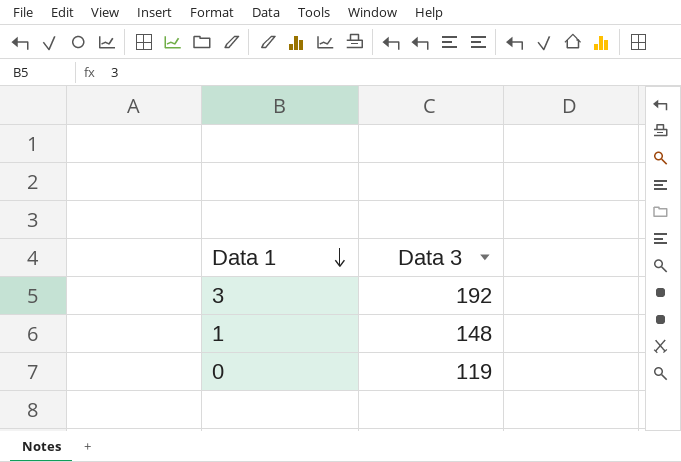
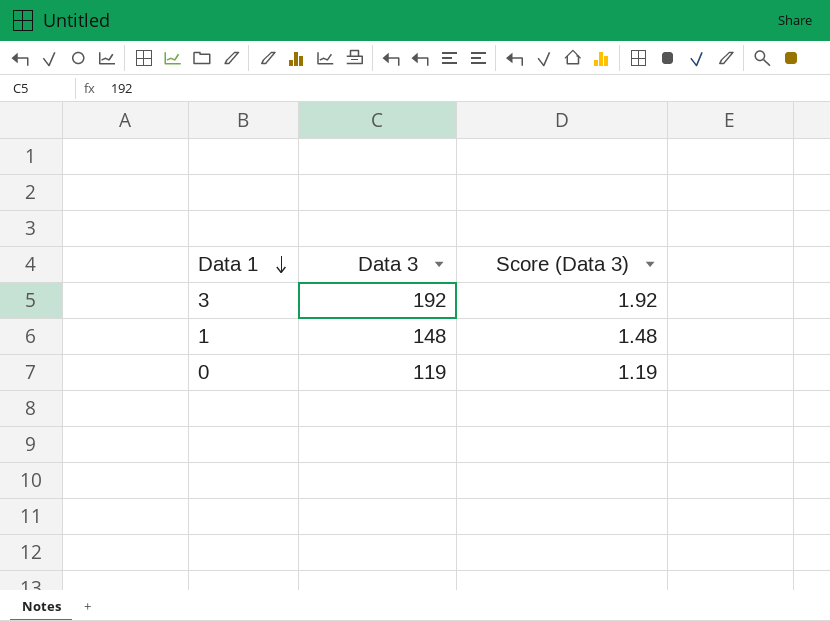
column Score (Data 3) | formula: none -> [Data 3] * 0.01

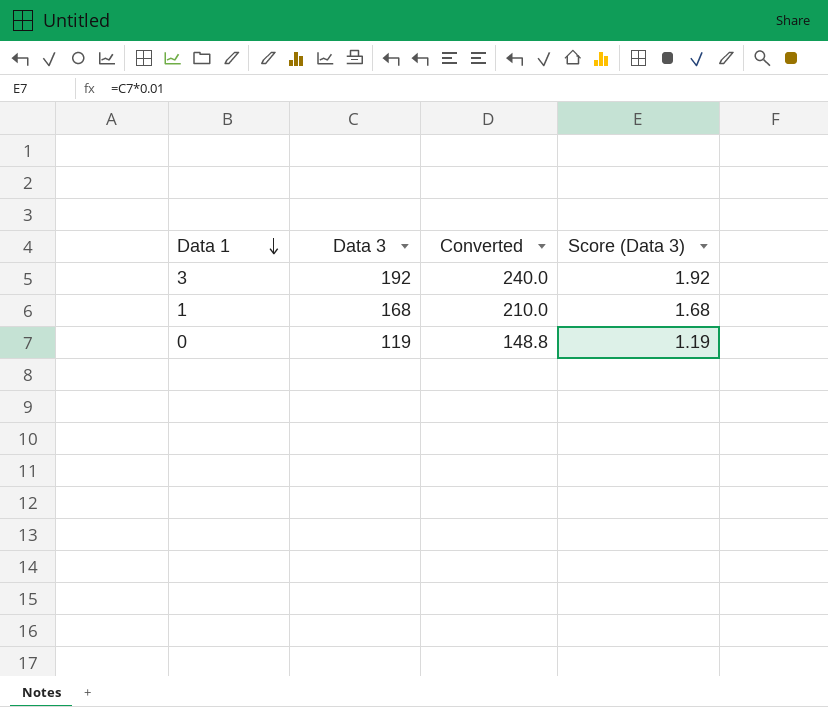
column Converted | formula: none -> [Data 3] * 1.25
1 | Data 3: 148 -> 168
1 | Score (Data 3): 1.48 -> 1.68

